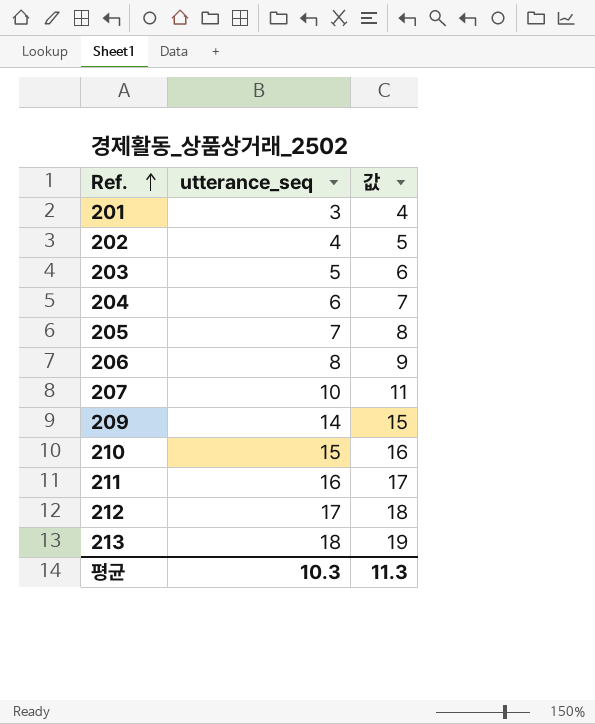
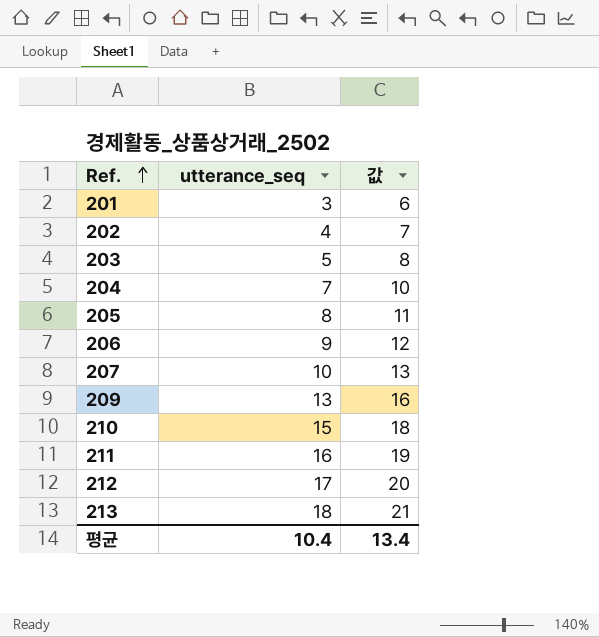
column 값 | formula: [utterance_seq] + 1 -> [utterance_seq] + 3
204 | utterance_seq: 6 -> 7
205 | utterance_seq: 7 -> 8
206 | utterance_seq: 8 -> 9
209 | utterance_seq: 14 -> 13
평균 | utterance_seq: 10.3 -> 10.4
평균 | 값: 11.3 -> 13.4

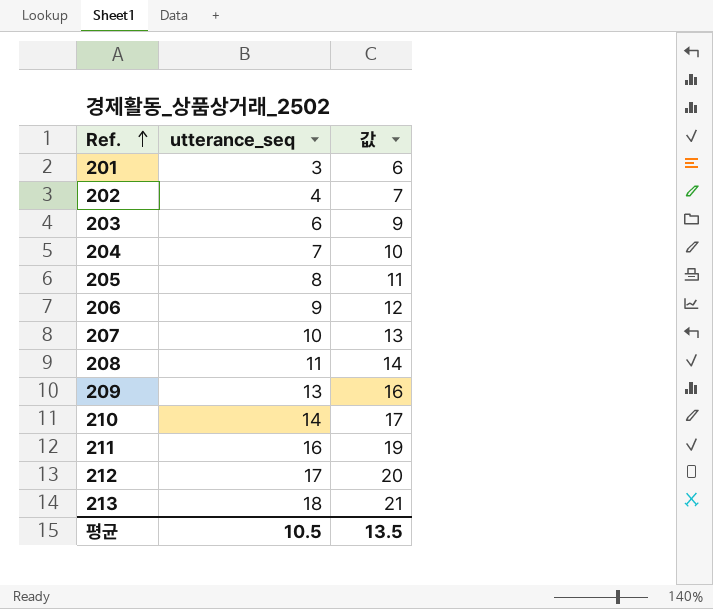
203 | utterance_seq: 5 -> 6
203 | 값: 8 -> 9
row 208: none -> 11 | 14
210 | utterance_seq: 15 -> 14
210 | 값: 18 -> 17
평균 | utterance_seq: 10.4 -> 10.5
평균 | 값: 13.4 -> 13.5

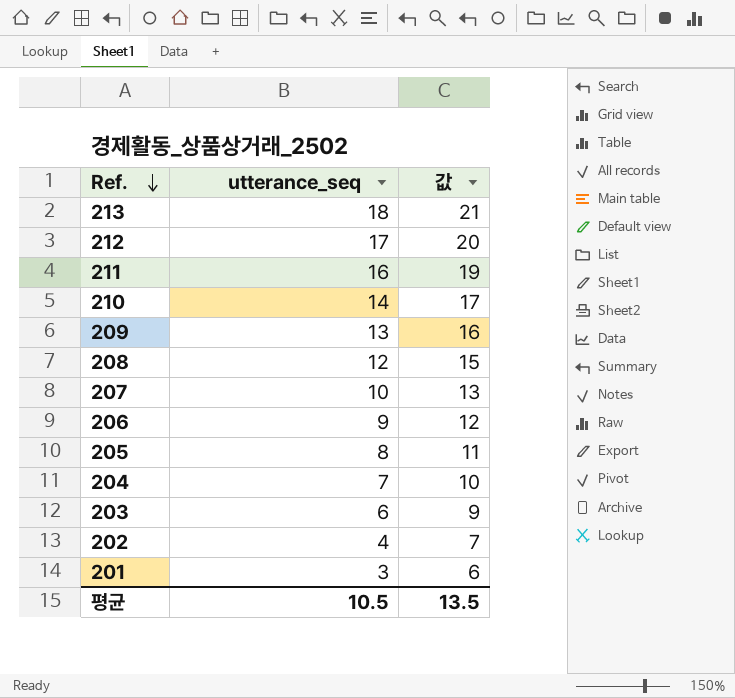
row order: Ref. ascending -> Ref. descending
208 | utterance_seq: 11 -> 12
208 | 값: 14 -> 15

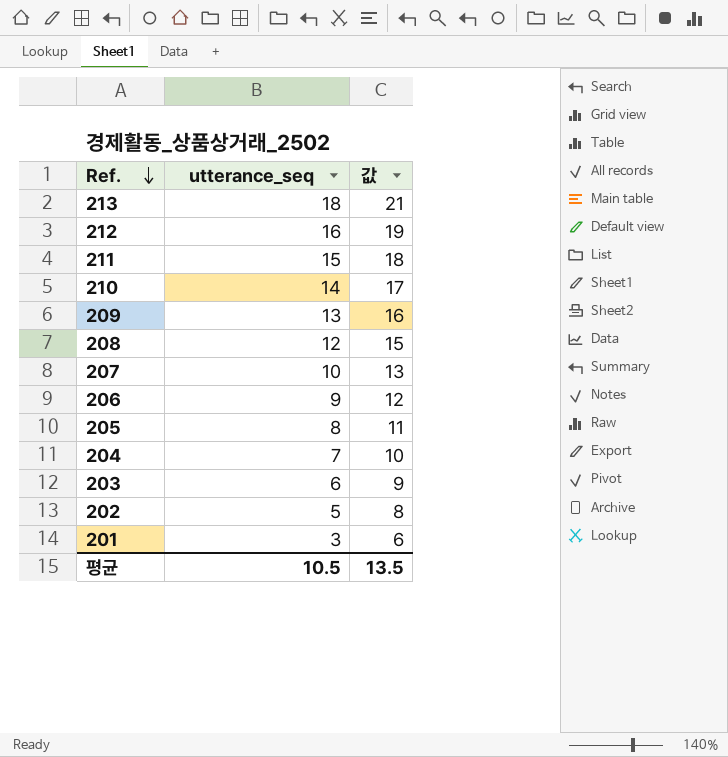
212 | utterance_seq: 17 -> 16
212 | 값: 20 -> 19
211 | utterance_seq: 16 -> 15
211 | 값: 19 -> 18
202 | utterance_seq: 4 -> 5
202 | 값: 7 -> 8

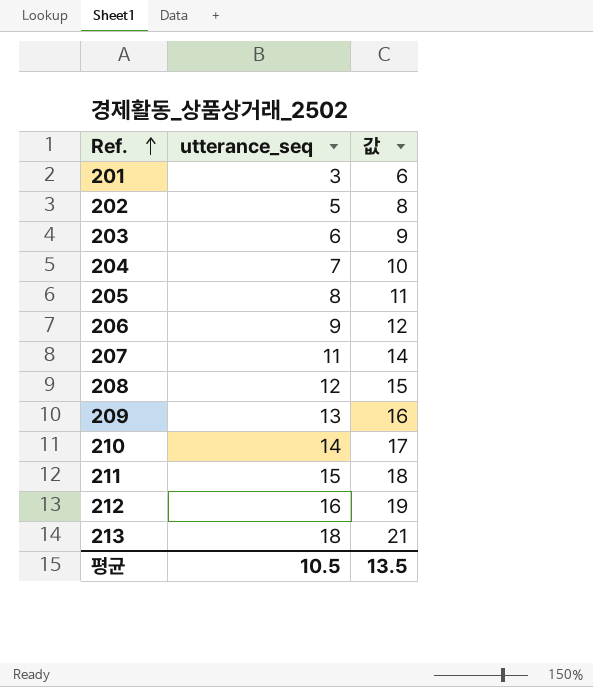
row order: Ref. descending -> Ref. ascending
207 | utterance_seq: 10 -> 11
207 | 값: 13 -> 14

